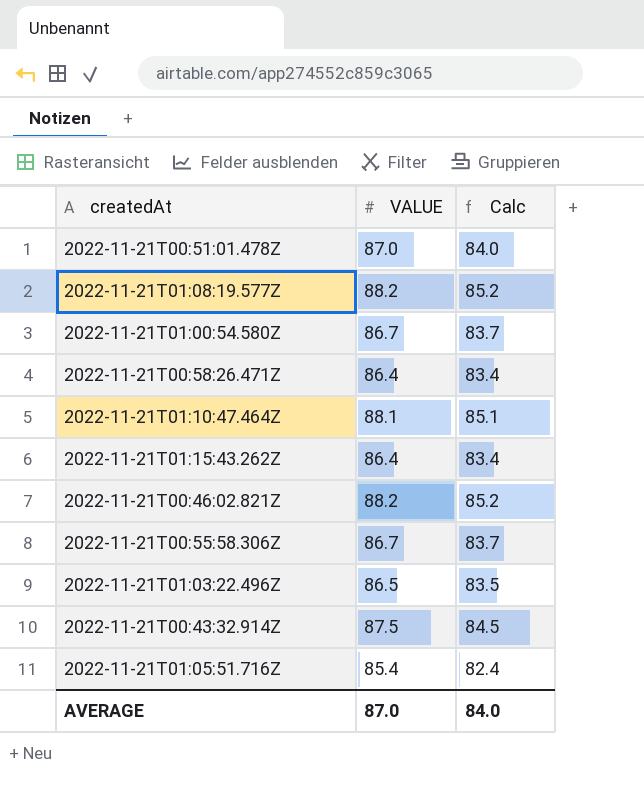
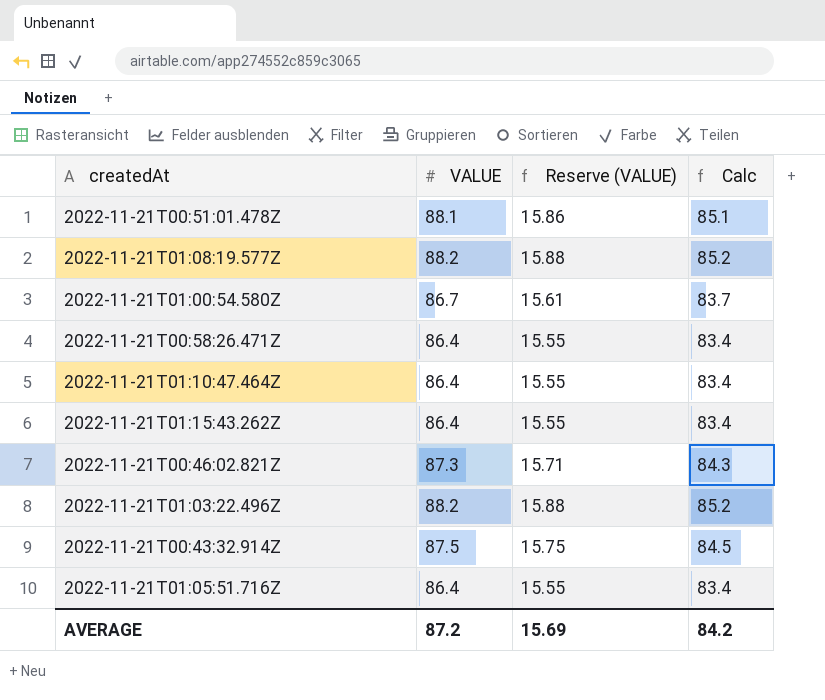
column Reserve (VALUE) | formula: none -> [VALUE] * 0.18
row 2022-11-21T00:55:58.306Z: 86.7 | 83.7 -> none
2022-11-21T00:51:01.478Z | VALUE: 87.0 -> 88.1
2022-11-21T00:51:01.478Z | Calc: 84.0 -> 85.1
2022-11-21T01:10:47.464Z | VALUE: 88.1 -> 86.4
2022-11-21T01:10:47.464Z | Calc: 85.1 -> 83.4
2022-11-21T00:46:02.821Z | VALUE: 88.2 -> 87.3
2022-11-21T00:46:02.821Z | Calc: 85.2 -> 84.3
2022-11-21T01:03:22.496Z | VALUE: 86.5 -> 88.2
2022-11-21T01:03:22.496Z | Calc: 83.5 -> 85.2
2022-11-21T01:05:51.716Z | VALUE: 85.4 -> 86.4
2022-11-21T01:05:51.716Z | Calc: 82.4 -> 83.4
AVERAGE | VALUE: 87.0 -> 87.2
AVERAGE | Calc: 84.0 -> 84.2

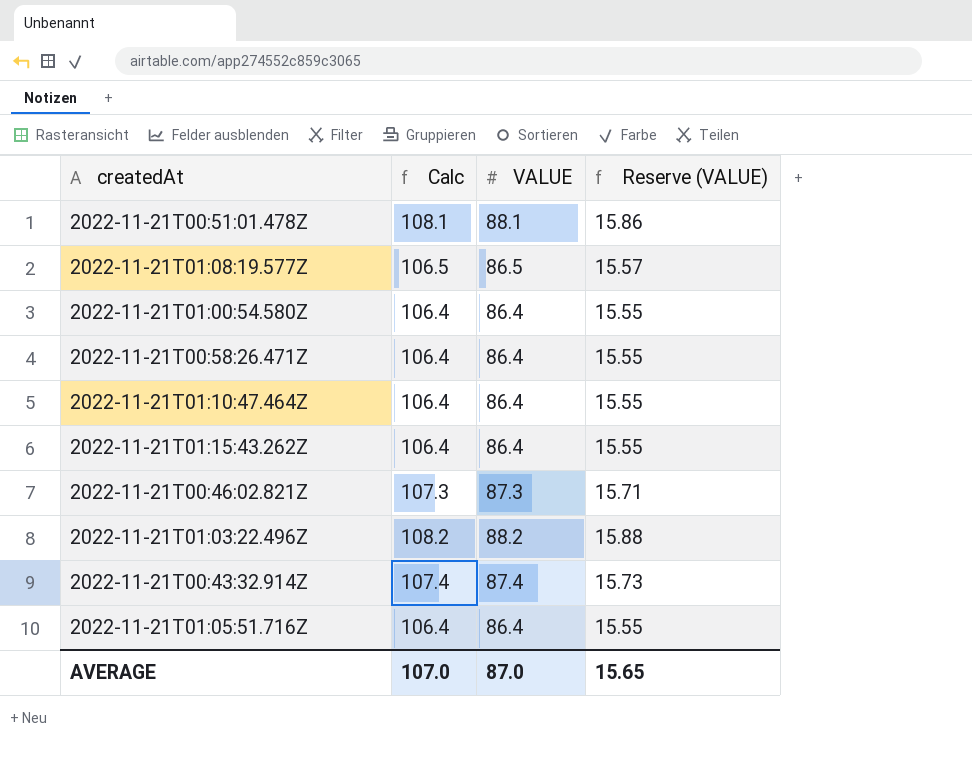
column Calc | formula: [VALUE] - 3 -> [VALUE] + 20
column Calc | position: 4 -> 2
2022-11-21T01:08:19.577Z | VALUE: 88.2 -> 86.5
2022-11-21T01:08:19.577Z | Reserve (VALUE): 15.88 -> 15.57
2022-11-21T01:00:54.580Z | VALUE: 86.7 -> 86.4
2022-11-21T01:00:54.580Z | Reserve (VALUE): 15.61 -> 15.55
2022-11-21T00:43:32.914Z | VALUE: 87.5 -> 87.4
2022-11-21T00:43:32.914Z | Reserve (VALUE): 15.75 -> 15.73
AVERAGE | Calc: 84.2 -> 107.0
AVERAGE | VALUE: 87.2 -> 87.0
AVERAGE | Reserve (VALUE): 15.69 -> 15.65

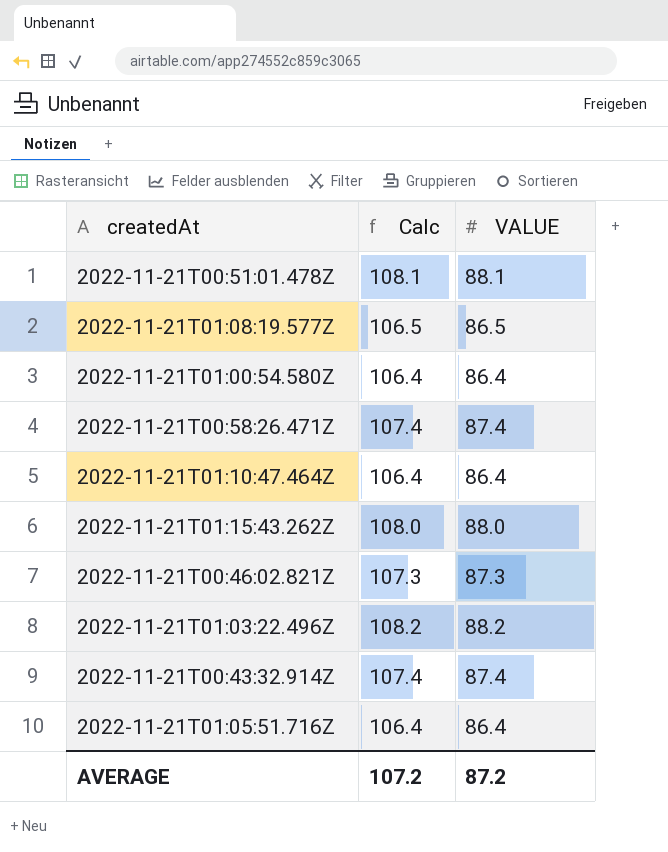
column Reserve (VALUE) | formula: [VALUE] * 0.18 -> none
2022-11-21T00:58:26.471Z | Calc: 106.4 -> 107.4
2022-11-21T00:58:26.471Z | VALUE: 86.4 -> 87.4
2022-11-21T01:15:43.262Z | Calc: 106.4 -> 108.0
2022-11-21T01:15:43.262Z | VALUE: 86.4 -> 88.0
AVERAGE | Calc: 107.0 -> 107.2
AVERAGE | VALUE: 87.0 -> 87.2

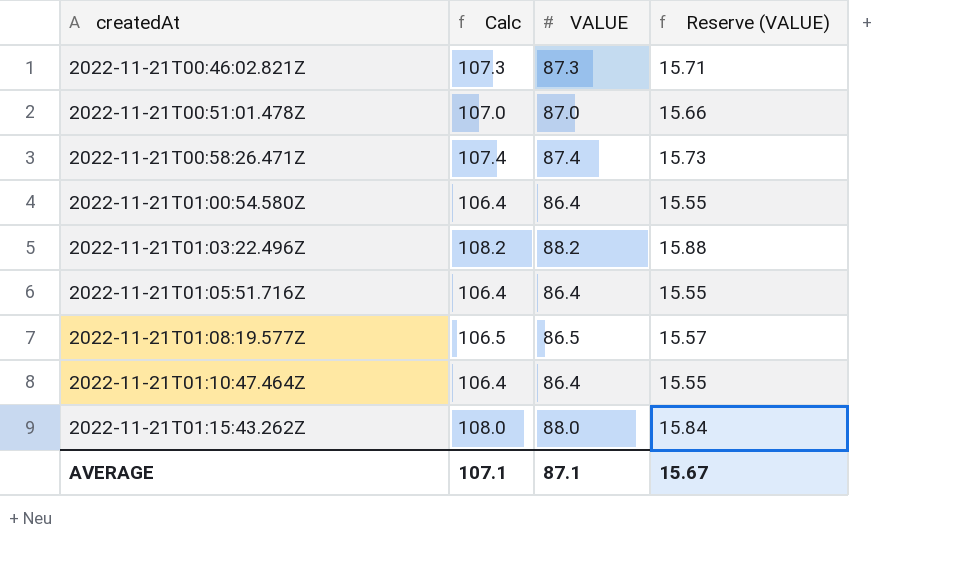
row order: none -> createdAt ascending
column Reserve (VALUE) | formula: none -> [VALUE] * 0.18
row 2022-11-21T00:43:32.914Z: 107.4 | 87.4 -> none
2022-11-21T00:51:01.478Z | Calc: 108.1 -> 107.0
2022-11-21T00:51:01.478Z | VALUE: 88.1 -> 87.0
AVERAGE | Calc: 107.2 -> 107.1
AVERAGE | VALUE: 87.2 -> 87.1

